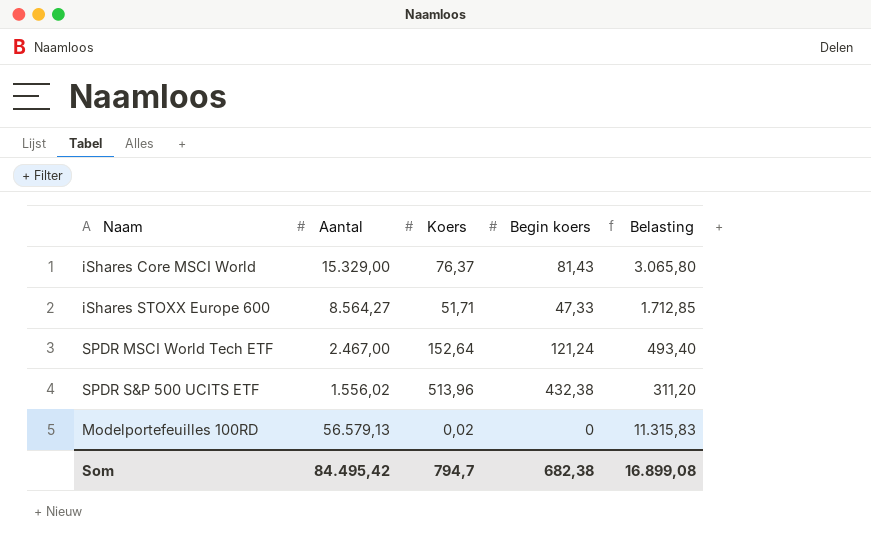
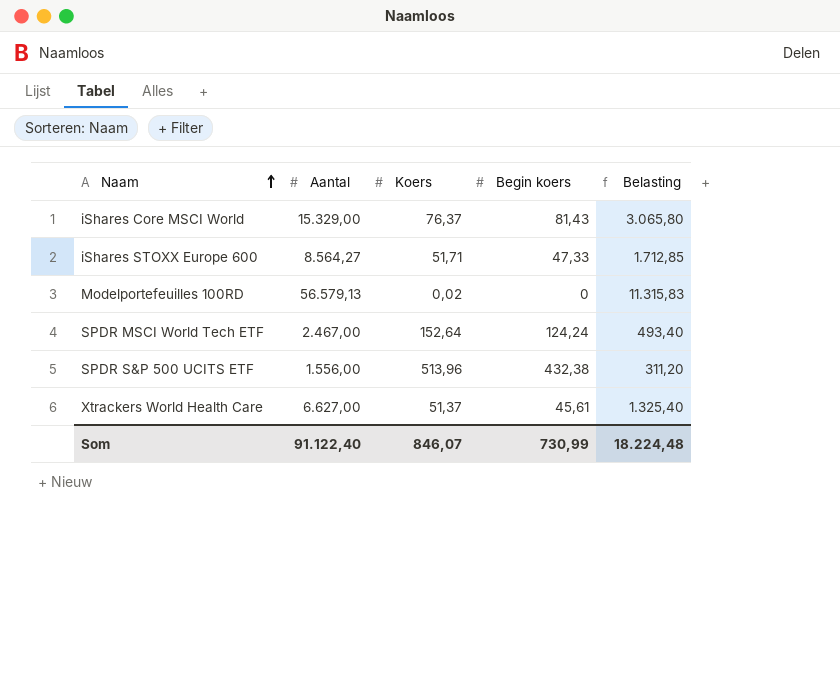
row order: none -> Naam ascending
SPDR MSCI World Tech ETF | Begin koers: 121,24 -> 124,24
SPDR S&P 500 UCITS ETF | Aantal: 1.556,02 -> 1.556,00
row Xtrackers World Health Care: none -> 6.627,00 | 51,37 | 45,61 | 1.325,40
Som | Aantal: 84.495,42 -> 91.122,40
Som | Koers: 794,7 -> 846,07
Som | Begin koers: 682,38 -> 730,99
Som | Belasting: 16.899,08 -> 18.224,48

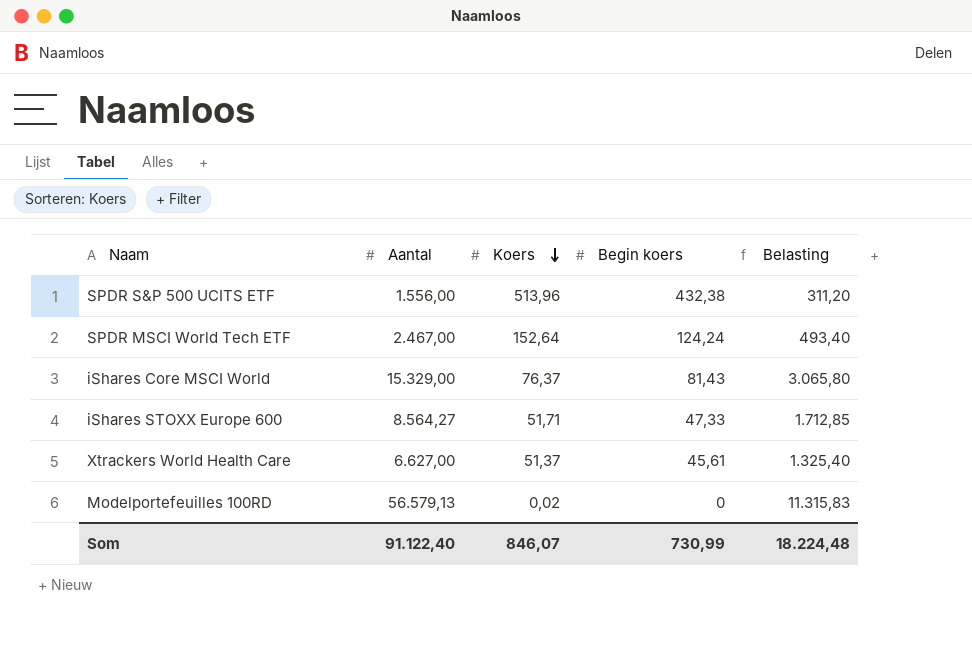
row order: Naam ascending -> Koers descending

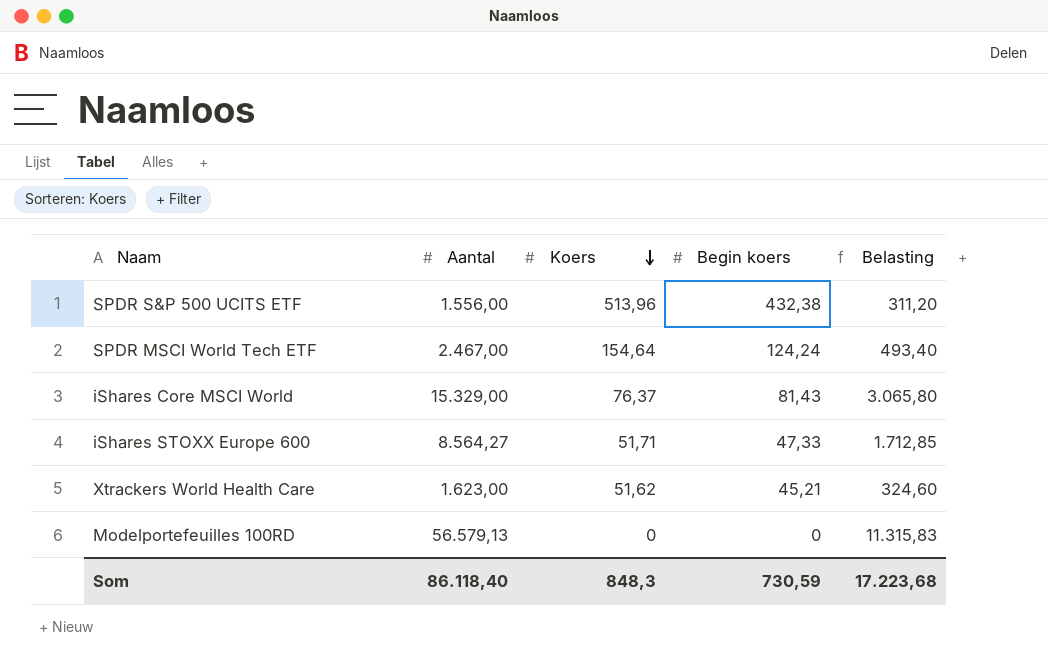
SPDR MSCI World Tech ETF | Koers: 152,64 -> 154,64
Xtrackers World Health Care | Aantal: 6.627,00 -> 1.623,00
Xtrackers World Health Care | Koers: 51,37 -> 51,62
Xtrackers World Health Care | Begin koers: 45,61 -> 45,21
Xtrackers World Health Care | Belasting: 1.325,40 -> 324,60
Modelportefeuilles 100RD | Koers: 0,02 -> 0
Som | Aantal: 91.122,40 -> 86.118,40
Som | Koers: 846,07 -> 848,3
Som | Begin koers: 730,99 -> 730,59
Som | Belasting: 18.224,48 -> 17.223,68

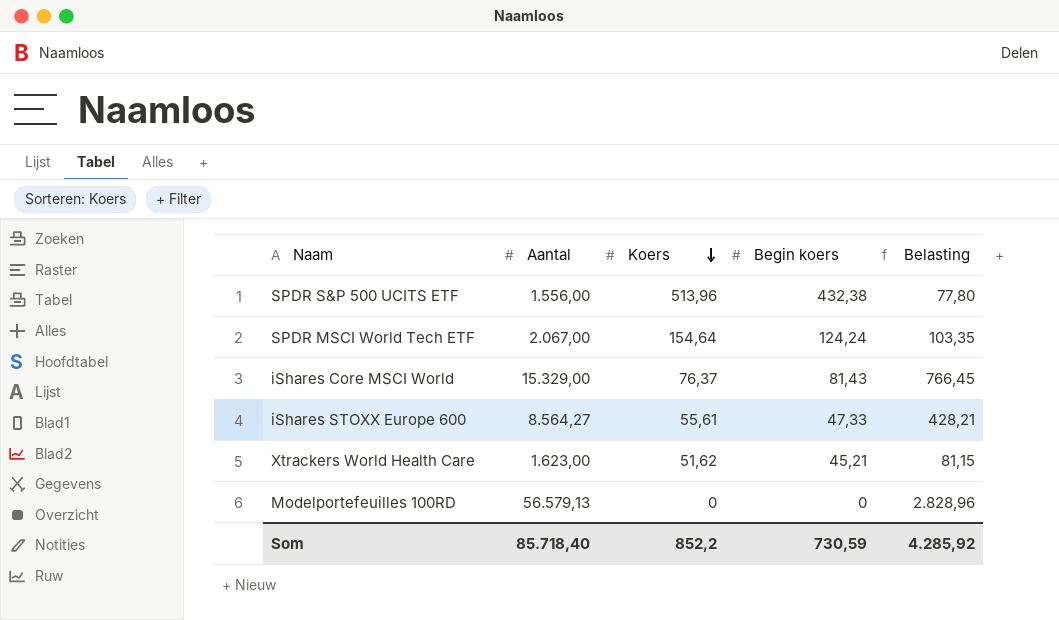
column Belasting | formula: [Aantal] * 0,2 -> [Aantal] * 0,05
SPDR MSCI World Tech ETF | Aantal: 2.467,00 -> 2.067,00
iShares STOXX Europe 600 | Koers: 51,71 -> 55,61
Som | Aantal: 86.118,40 -> 85.718,40
Som | Koers: 848,3 -> 852,2
Som | Belasting: 17.223,68 -> 4.285,92

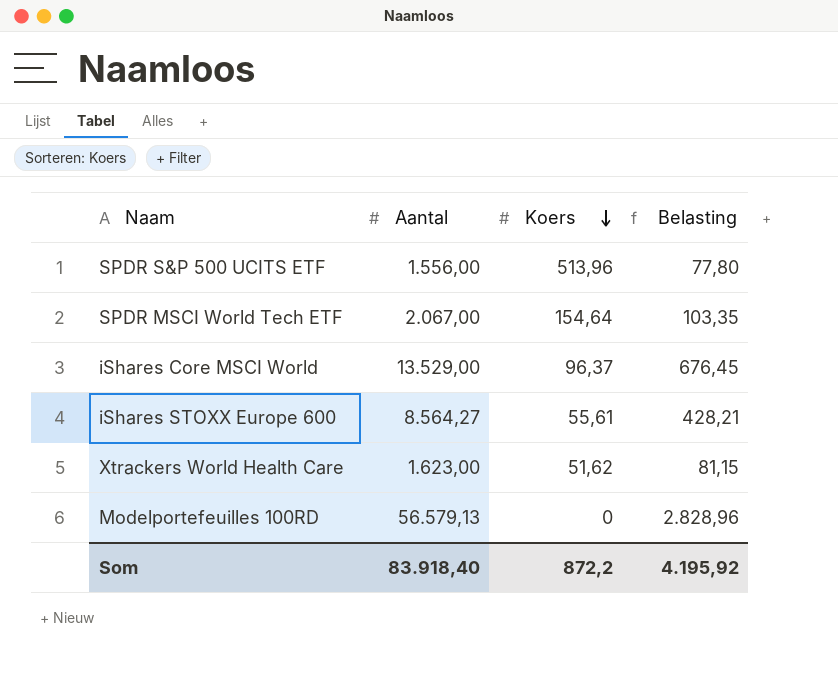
column Begin koers | position: 4 -> none
iShares Core MSCI World | Aantal: 15.329,00 -> 13.529,00
iShares Core MSCI World | Koers: 76,37 -> 96,37
iShares Core MSCI World | Belasting: 766,45 -> 676,45
Som | Aantal: 85.718,40 -> 83.918,40
Som | Koers: 852,2 -> 872,2
Som | Belasting: 4.285,92 -> 4.195,92

